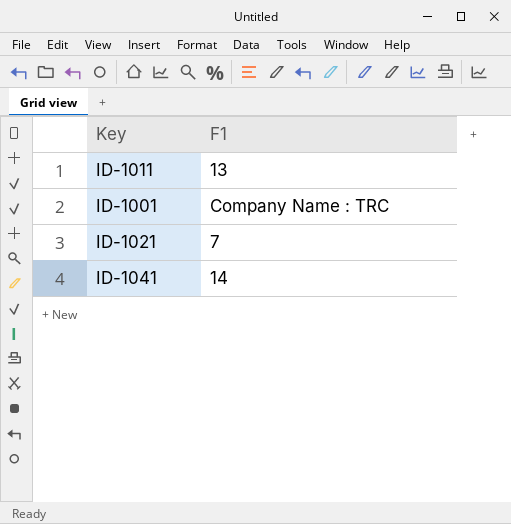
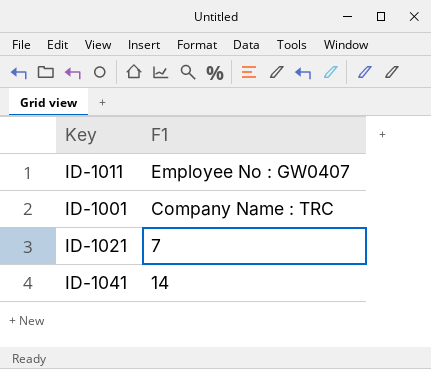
ID-1011 | F1: 13 -> Employee No : GW0407

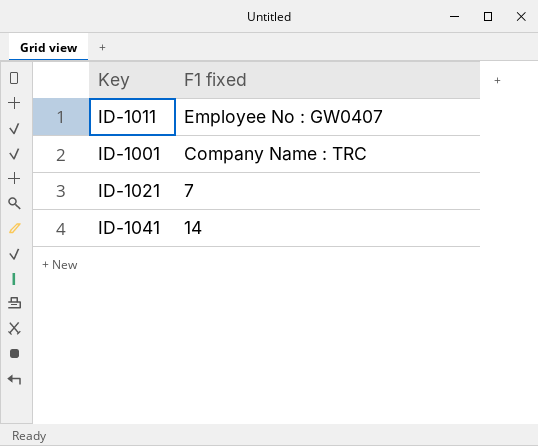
column name: F1 -> F1 fixed

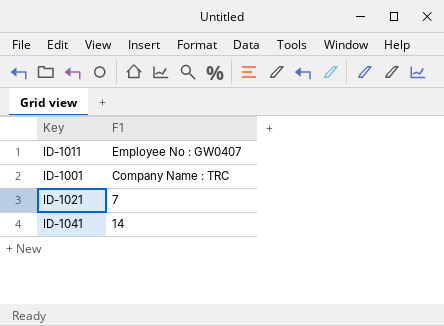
column name: F1 fixed -> F1

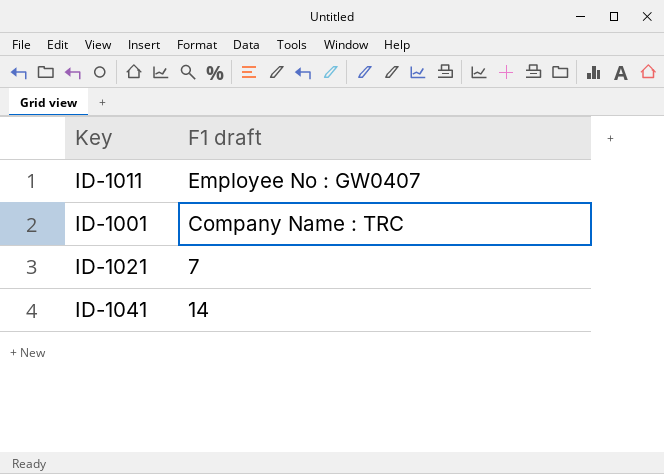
column name: F1 -> F1 draft

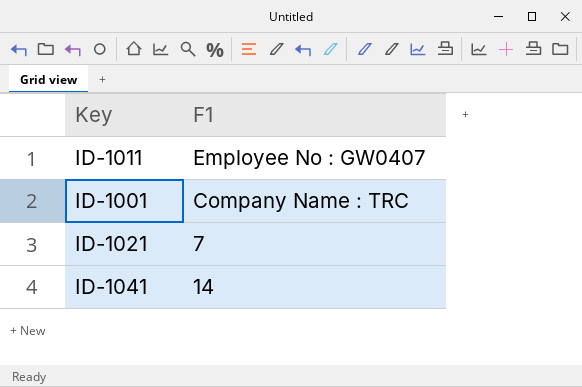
column name: F1 draft -> F1

